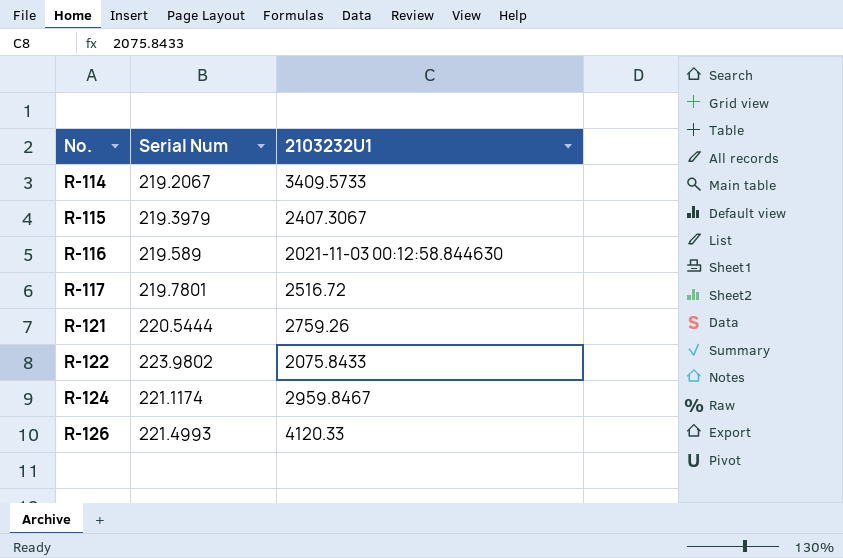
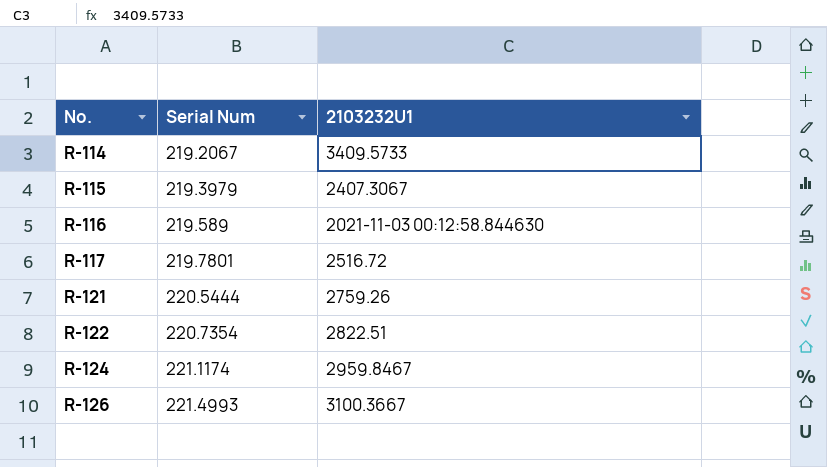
R-122 | Serial Num: 223.9802 -> 220.7354
R-122 | 2103232U1: 2075.8433 -> 2822.51
R-126 | 2103232U1: 4120.33 -> 3100.3667

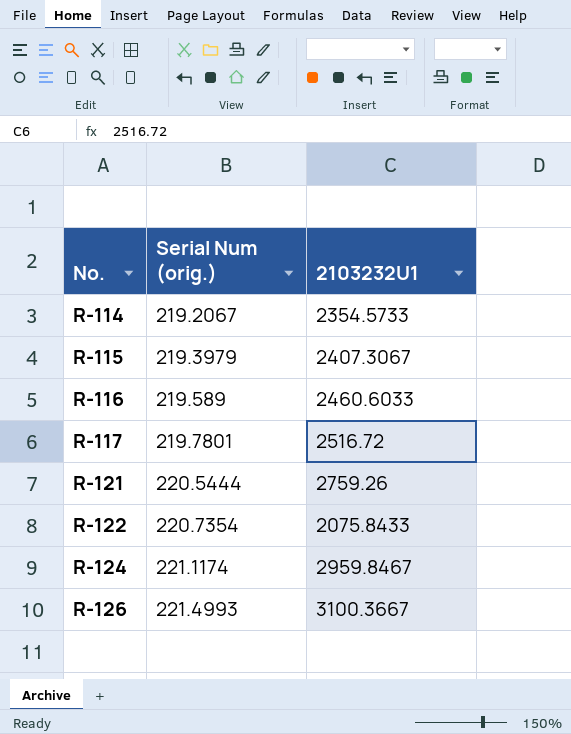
column name: Serial Num -> Serial Num (orig.)
R-114 | 2103232U1: 3409.5733 -> 2354.5733
R-116 | 2103232U1: 2021-11-03 00:12:58.844630 -> 2460.6033
R-122 | 2103232U1: 2822.51 -> 2075.8433

